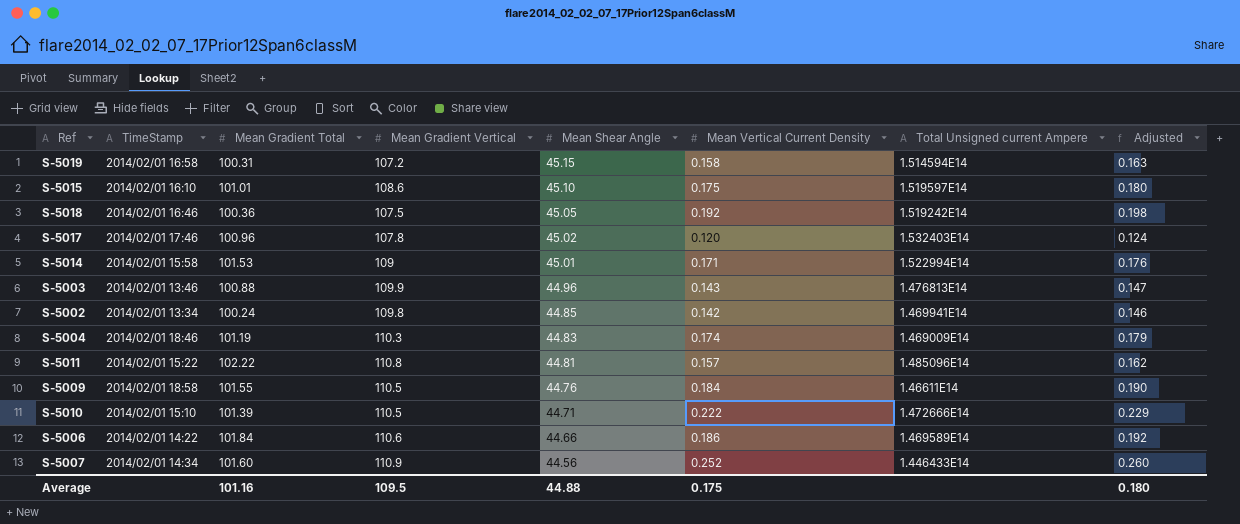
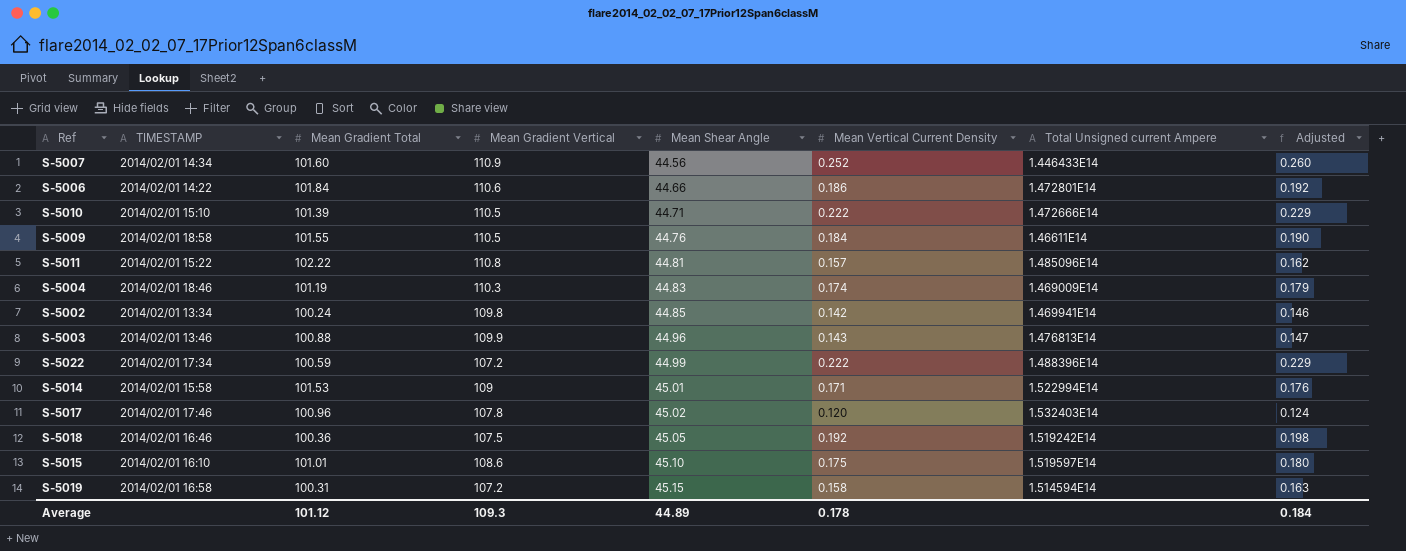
row order: Mean Shear Angle descending -> Mean Shear Angle ascending
column name: TimeStamp -> TIMESTAMP
S-5006 | Total Unsigned current Ampere: 1.469589E14 -> 1.472801E14
row S-5022: none -> 2014/02/01 17:34 | 100.59 | 107.2 | 44.99 | 0.222 | 1.488396E14 | 0.229
Average | Mean Gradient Total: 101.16 -> 101.12
Average | Mean Gradient Vertical: 109.5 -> 109.3
Average | Mean Shear Angle: 44.88 -> 44.89
Average | Mean Vertical Current Density: 0.175 -> 0.178
Average | Adjusted: 0.180 -> 0.184

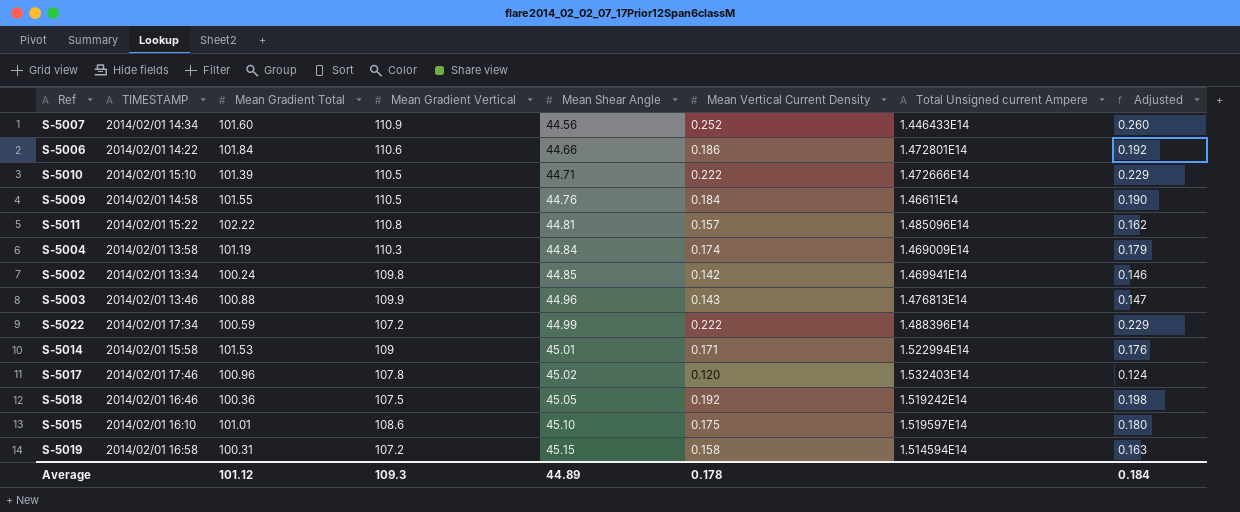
S-5009 | TIMESTAMP: 2014/02/01 18:58 -> 2014/02/01 14:58
S-5004 | TIMESTAMP: 2014/02/01 18:46 -> 2014/02/01 13:58
S-5004 | Mean Shear Angle: 44.83 -> 44.84

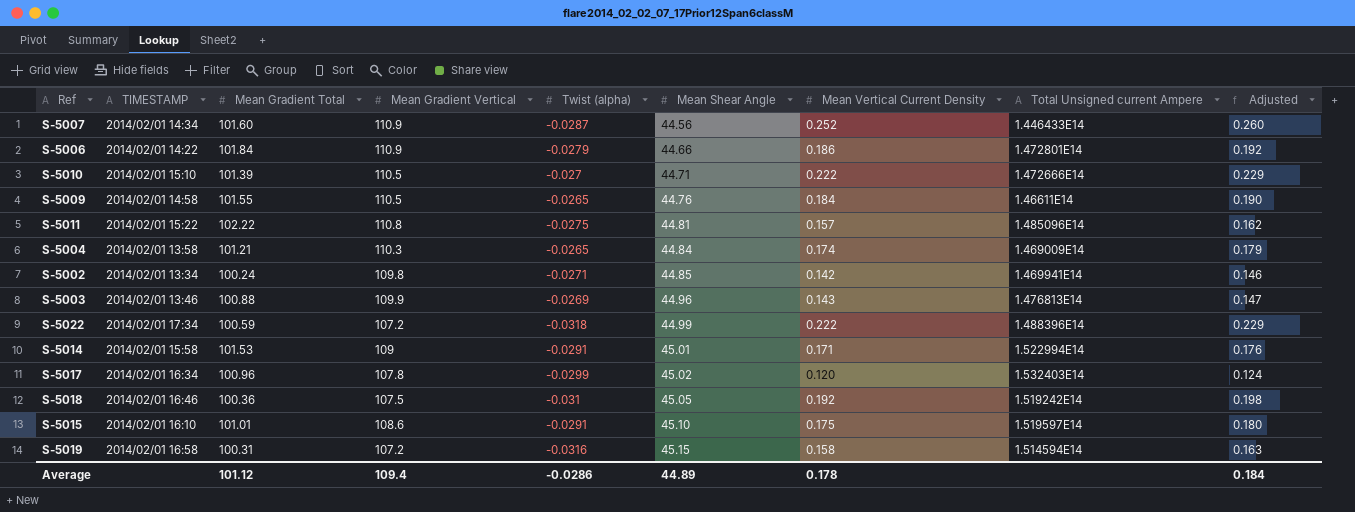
column Twist (alpha) | position: none -> 5
S-5006 | Mean Gradient Vertical: 110.6 -> 110.9
S-5004 | Mean Gradient Total: 101.19 -> 101.21
S-5017 | TIMESTAMP: 2014/02/01 17:46 -> 2014/02/01 16:34
Average | Mean Gradient Vertical: 109.3 -> 109.4

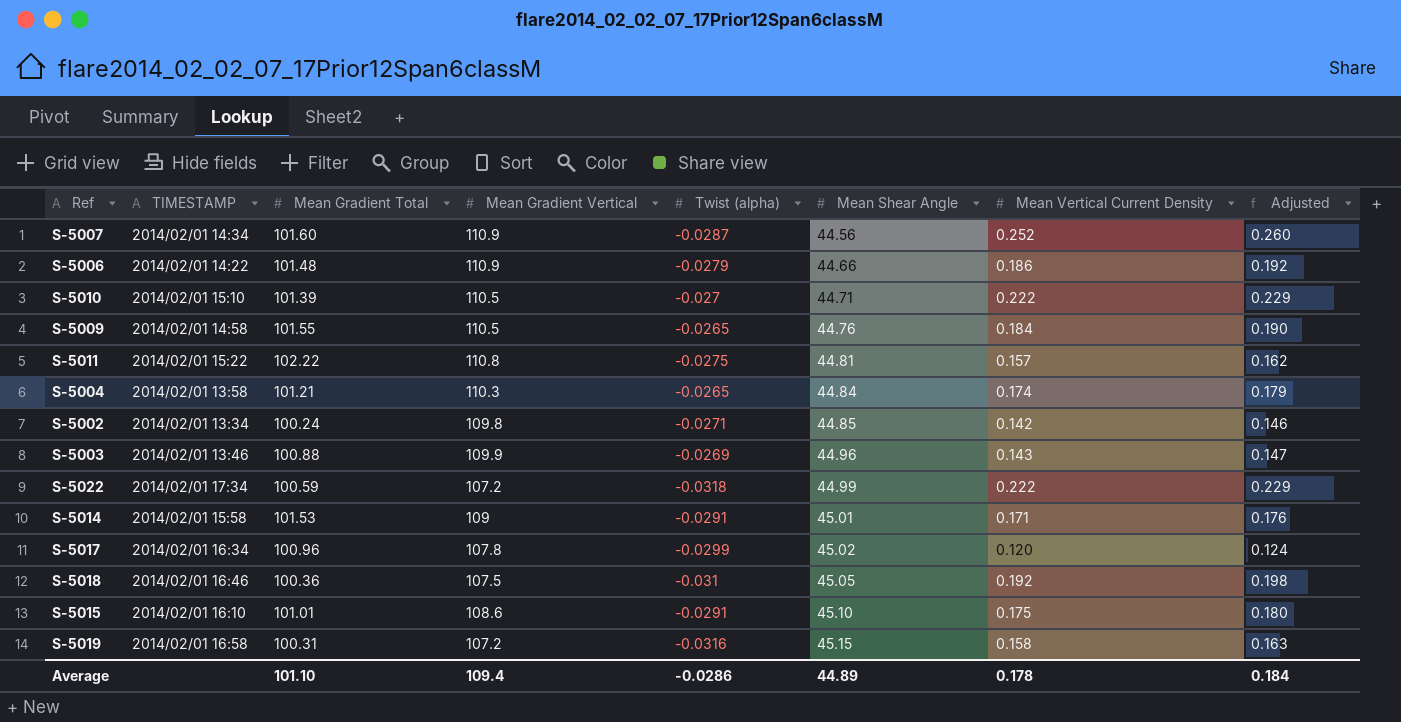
column Total Unsigned current Ampere | position: 8 -> none
S-5006 | Mean Gradient Total: 101.84 -> 101.48
Average | Mean Gradient Total: 101.12 -> 101.10

